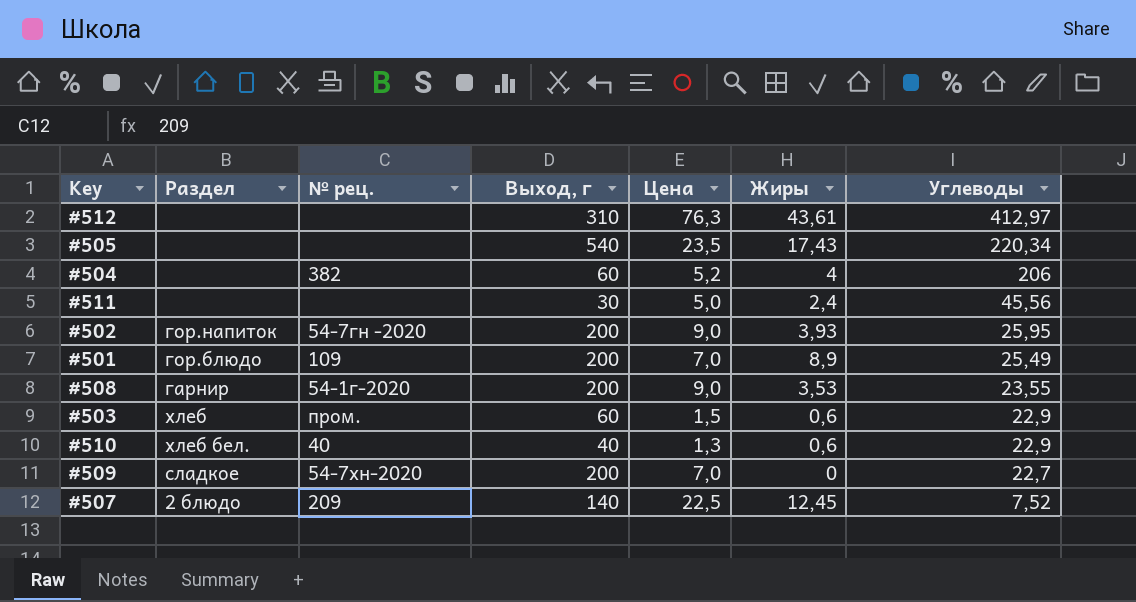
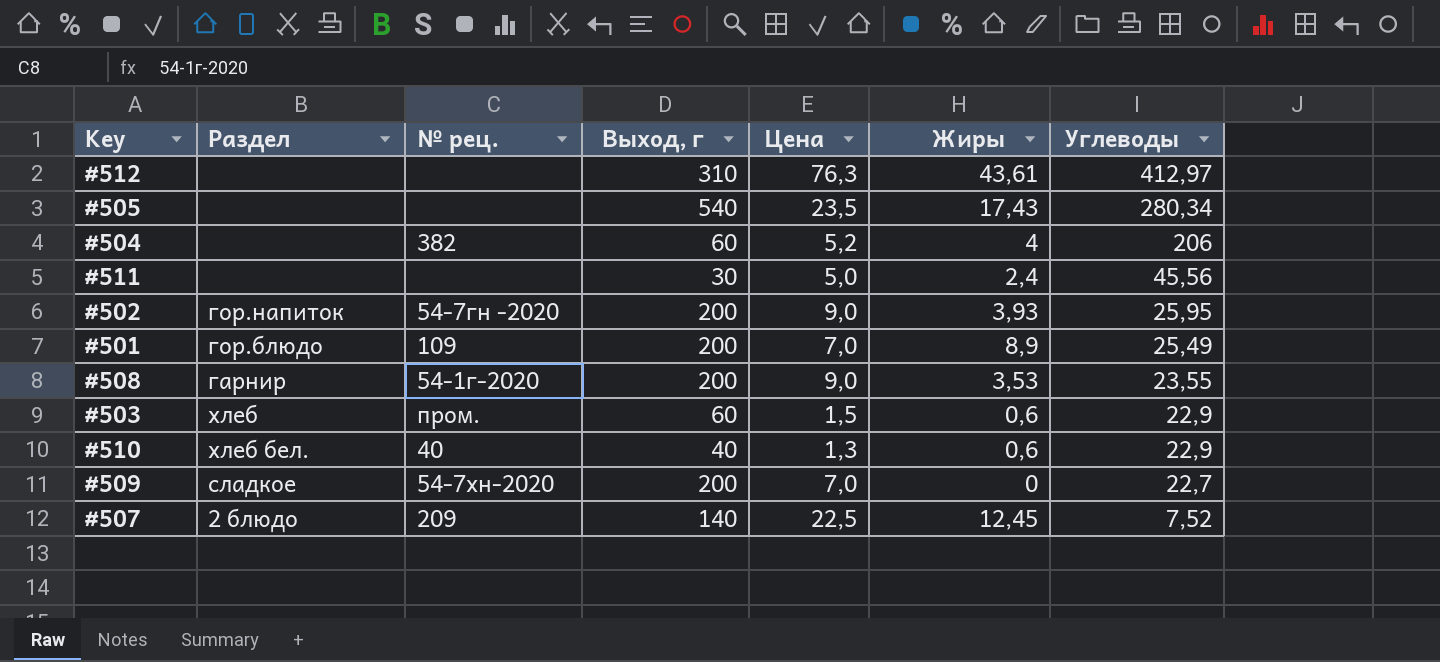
#505 | Углеводы: 220,34 -> 280,34

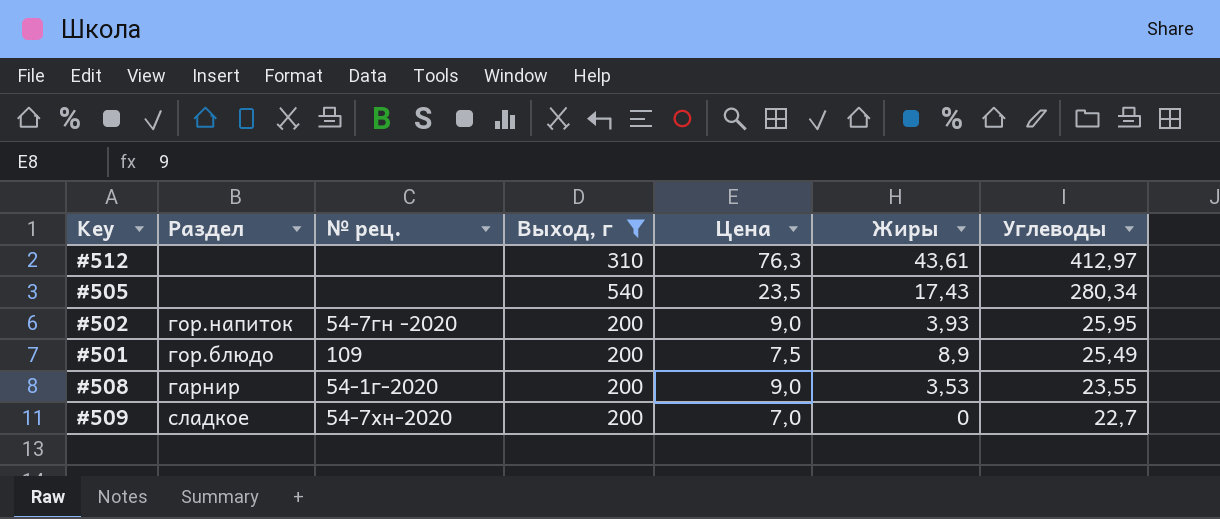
filter: none -> Выход, г >= 200
#501 | Цена: 7,0 -> 7,5

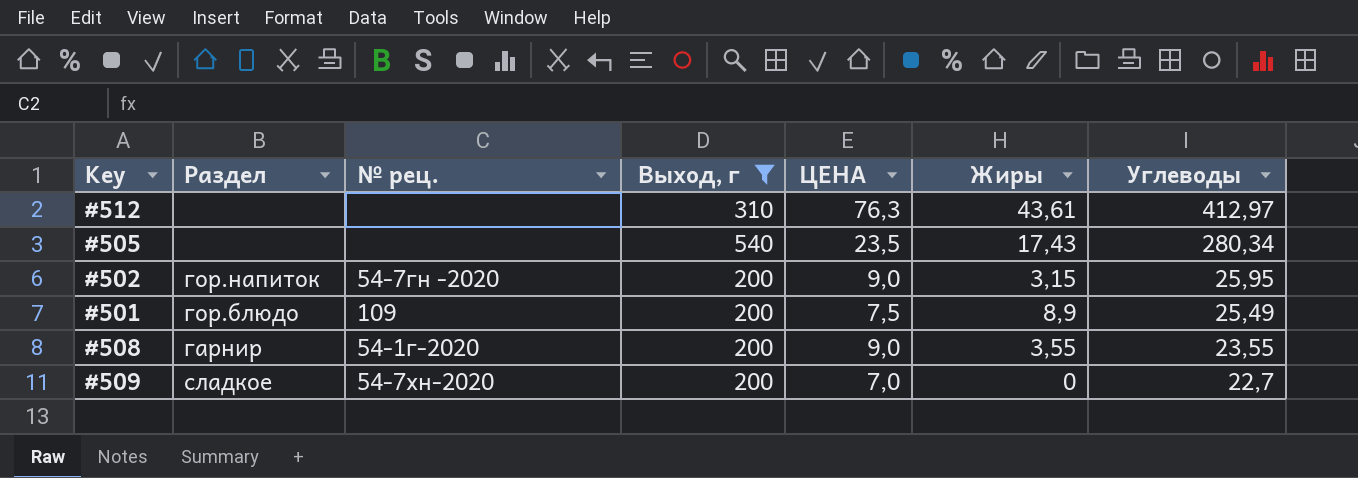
column name: Цена -> ЦЕНА
#502 | Жиры: 3,93 -> 3,15
#508 | Жиры: 3,53 -> 3,55

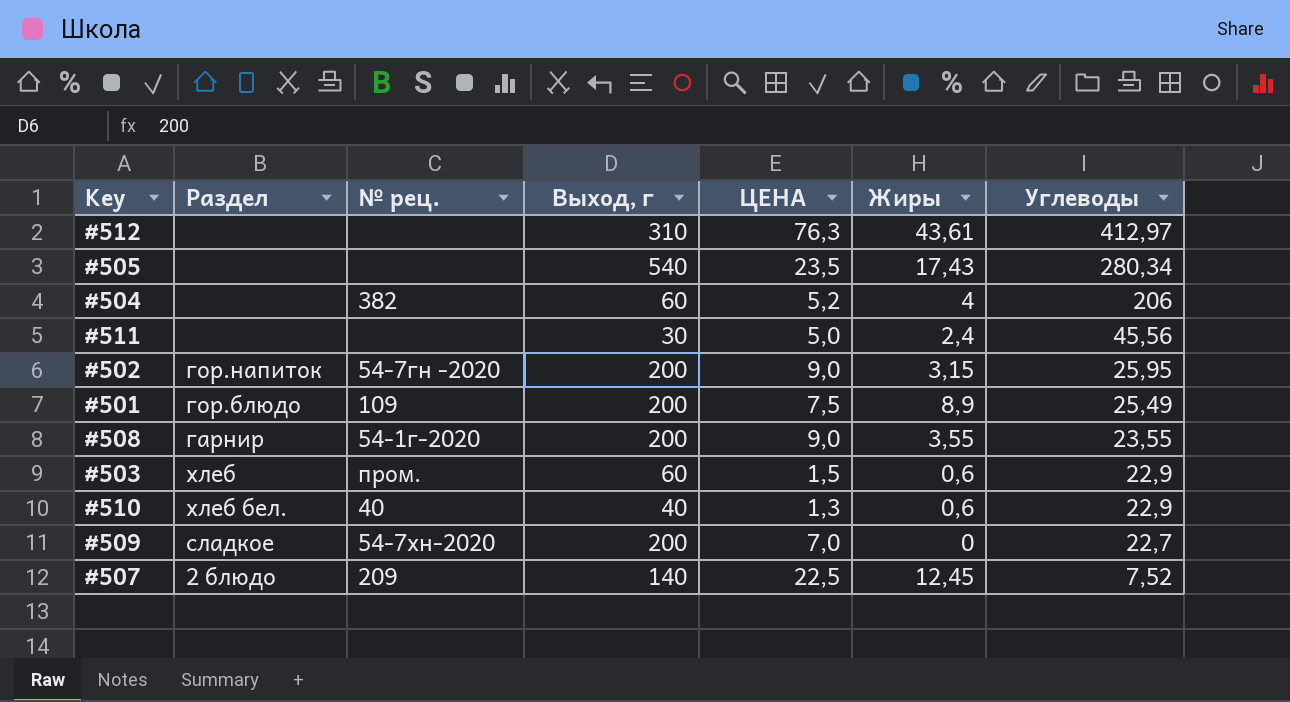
filter: Выход, г >= 200 -> none

